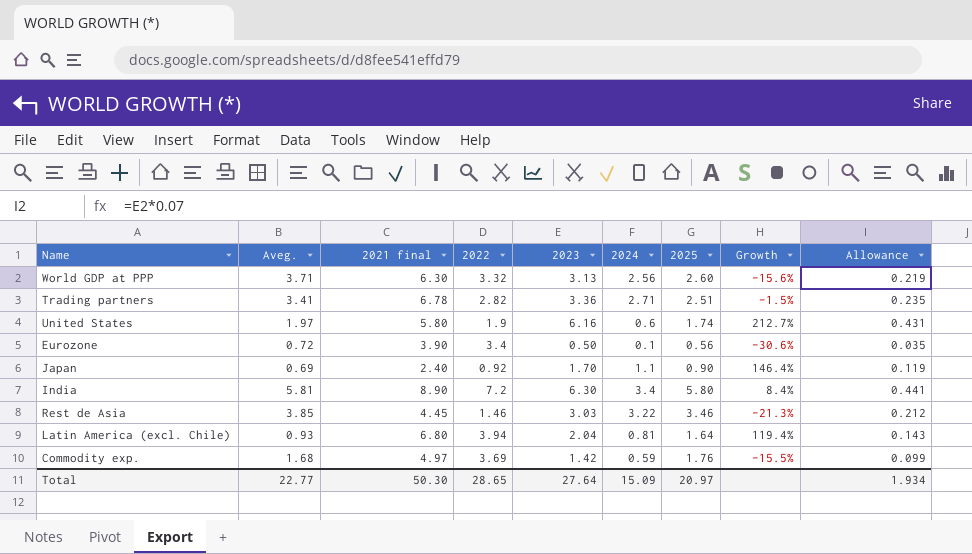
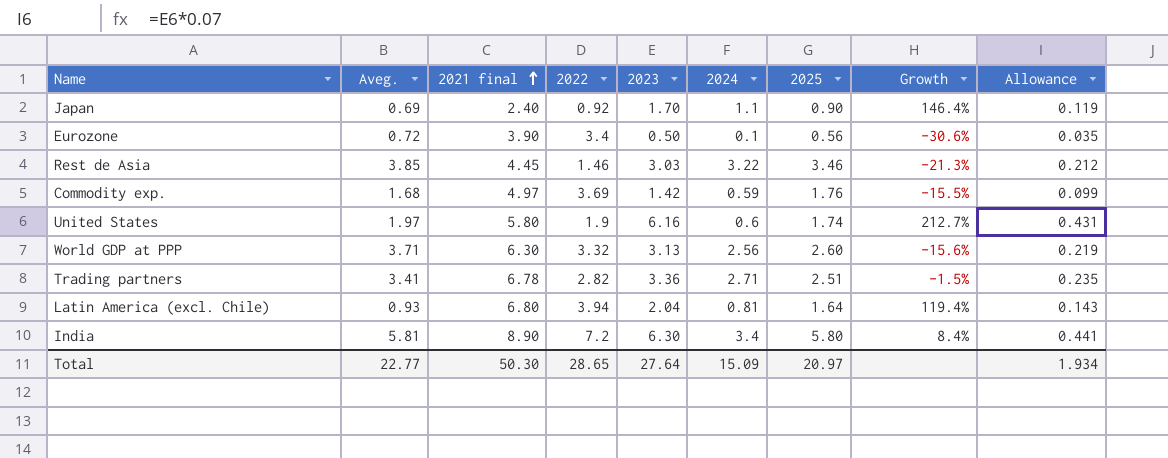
row order: none -> 2021 final ascending

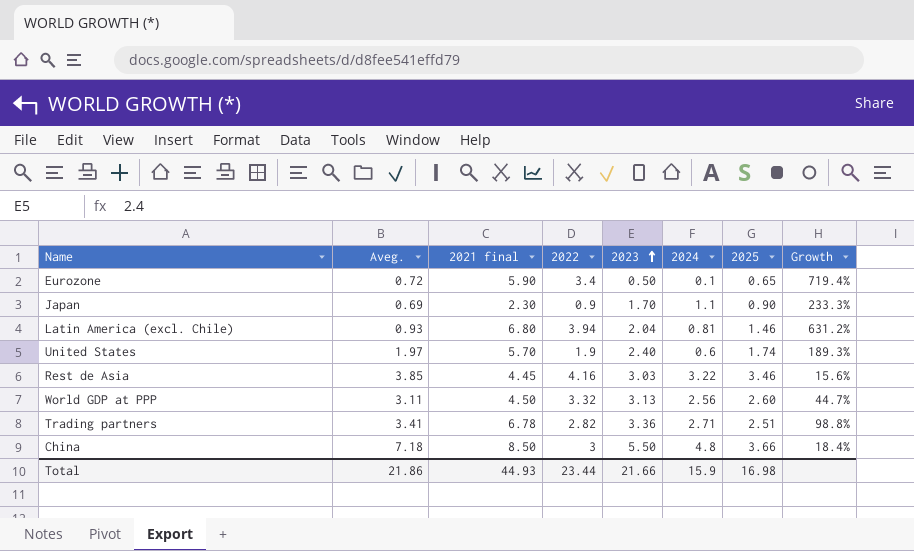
row order: 2021 final ascending -> 2023 ascending
column Allowance | formula: [2023] * 0.07 -> none
column Growth | formula: ([2023] - [Aveg.]) / [Aveg.] -> ([2021 final] - [Aveg.]) / [Aveg.]
row Commodity exp.: 1.68 | 4.97 | 3.69 | 1.42 | 0.59 | 1.76 | -15.5% | 0.099 -> none
row India: 5.81 | 8.90 | 7.2 | 6.30 | 3.4 | 5.80 | 8.4% | 0.441 -> none
Eurozone | 2021 final: 3.90 -> 5.90
Eurozone | 2025: 0.56 -> 0.65
Japan | 2021 final: 2.40 -> 2.30
Japan | 2022: 0.92 -> 0.9
Latin America (excl. Chile) | 2025: 1.64 -> 1.46
United States | 2021 final: 5.80 -> 5.70
United States | 2023: 6.16 -> 2.40
Rest de Asia | 2022: 1.46 -> 4.16
World GDP at PPP | Aveg.: 3.71 -> 3.11
World GDP at PPP | 2021 final: 6.30 -> 4.50
row China: none -> 7.18 | 8.50 | 3 | 5.50 | 4.8 | 3.66 | 18.4%
Total | Aveg.: 22.77 -> 21.86
Total | 2021 final: 50.30 -> 44.93
Total | 2022: 28.65 -> 23.44
Total | 2023: 27.64 -> 21.66
Total | 2024: 15.09 -> 15.9
Total | 2025: 20.97 -> 16.98

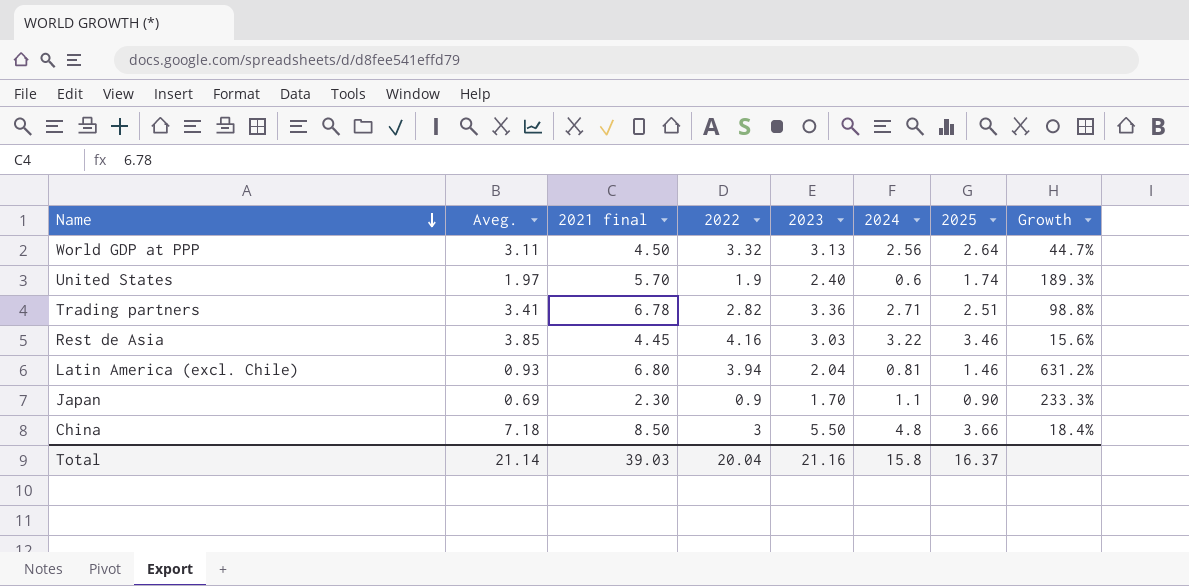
row order: 2023 ascending -> Name descending
row Eurozone: 0.72 | 5.90 | 3.4 | 0.50 | 0.1 | 0.65 | 719.4% -> none
World GDP at PPP | 2025: 2.60 -> 2.64
Total | Aveg.: 21.86 -> 21.14
Total | 2021 final: 44.93 -> 39.03
Total | 2022: 23.44 -> 20.04
Total | 2023: 21.66 -> 21.16
Total | 2024: 15.9 -> 15.8
Total | 2025: 16.98 -> 16.37

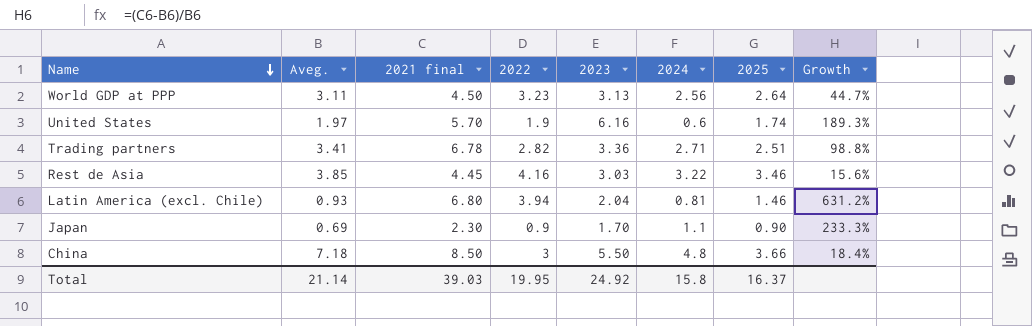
World GDP at PPP | 2022: 3.32 -> 3.23
United States | 2023: 2.40 -> 6.16
Total | 2022: 20.04 -> 19.95
Total | 2023: 21.16 -> 24.92

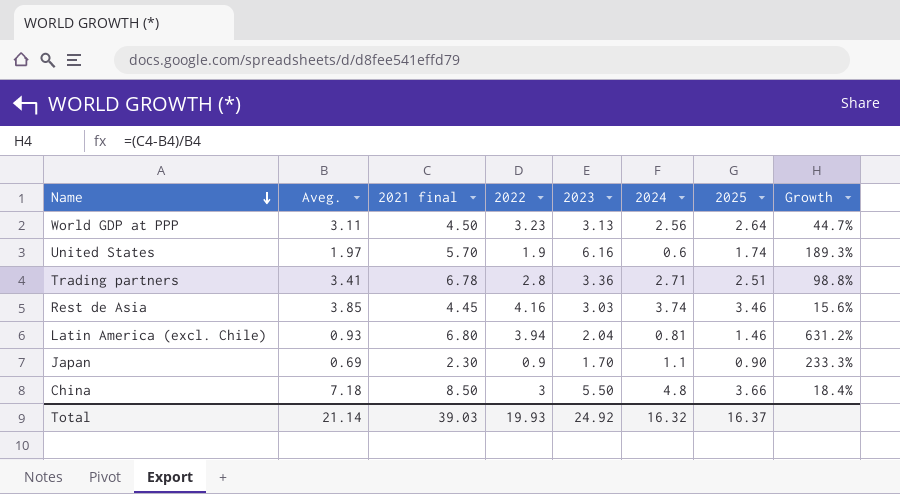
Trading partners | 2022: 2.82 -> 2.8
Rest de Asia | 2024: 3.22 -> 3.74
Total | 2022: 19.95 -> 19.93
Total | 2024: 15.8 -> 16.32

